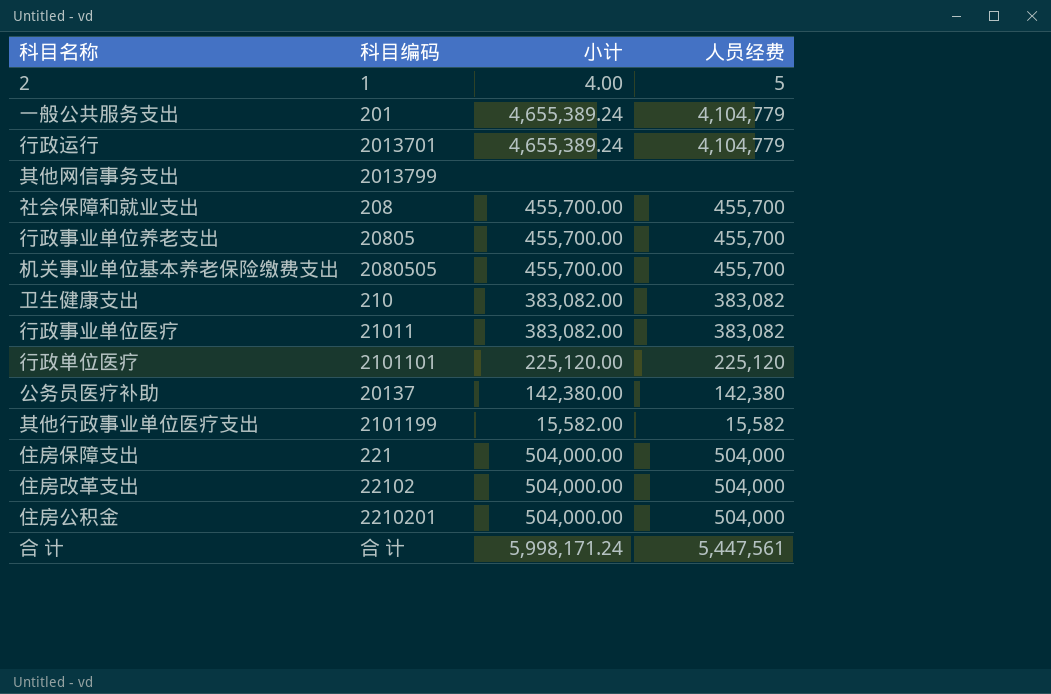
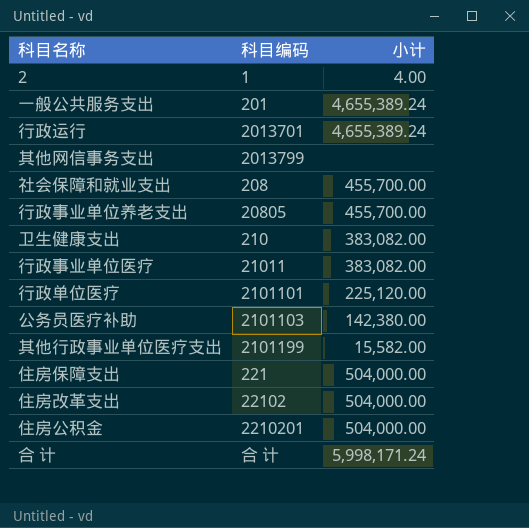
column 人员经费 | position: 4 -> none
row 机关事业单位基本养老保险缴费支出: 2080505 | 455,700.00 | 455,700 -> none
公务员医疗补助 | 科目编码: 20137 -> 2101103

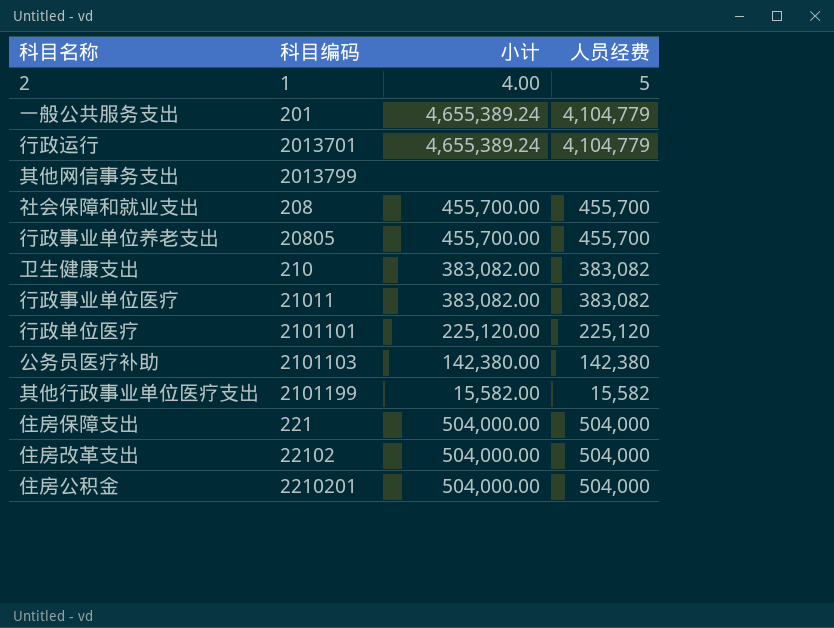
column 人员经费 | position: none -> 4
row 合 计: 合 计 | 5,998,171.24 -> none

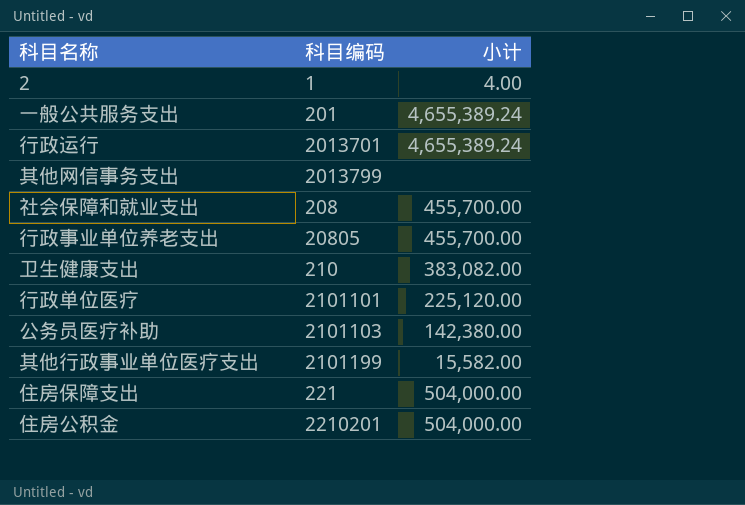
column 人员经费 | position: 4 -> none
row 行政事业单位医疗: 21011 | 383,082.00 | 383,082 -> none
row 住房改革支出: 22102 | 504,000.00 | 504,000 -> none

